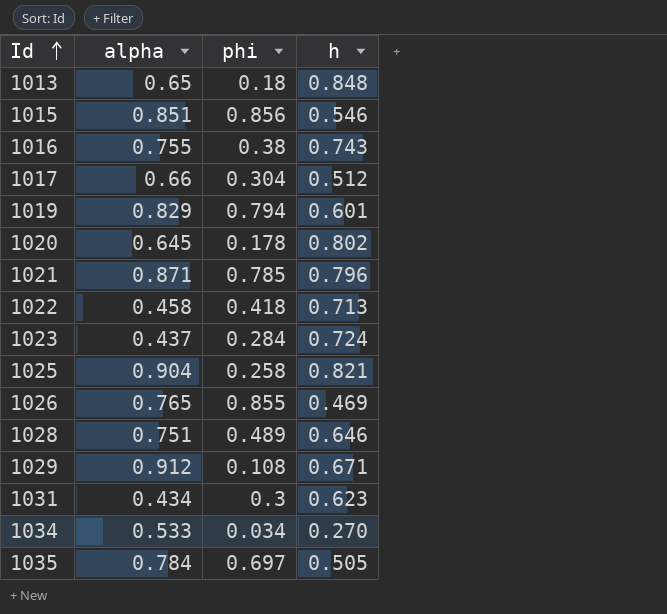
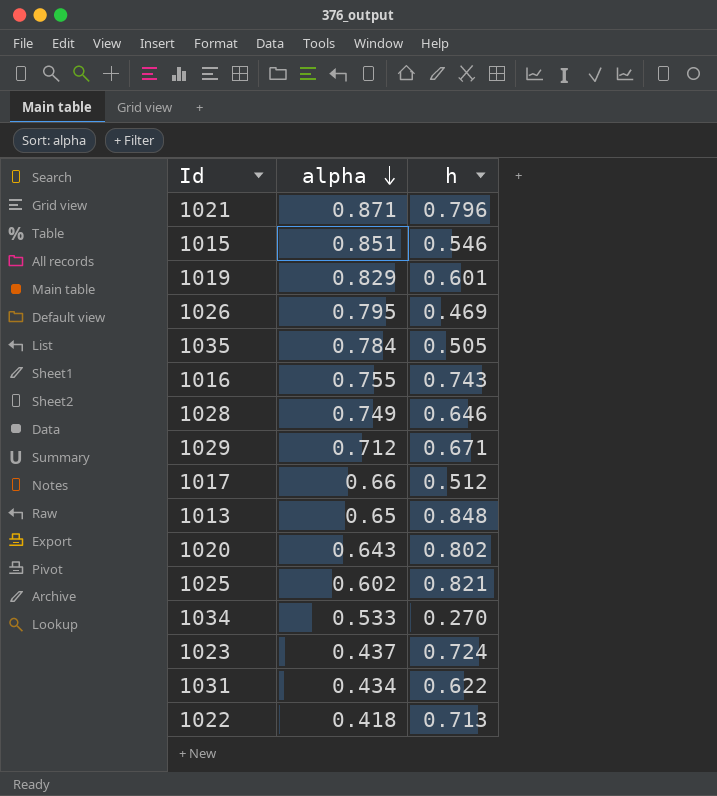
row order: Id ascending -> alpha descending
column phi | position: 3 -> none
1026 | alpha: 0.765 -> 0.795
1028 | alpha: 0.751 -> 0.749
1029 | alpha: 0.912 -> 0.712
1020 | alpha: 0.645 -> 0.643
1025 | alpha: 0.904 -> 0.602
1031 | h: 0.623 -> 0.622
1022 | alpha: 0.458 -> 0.418

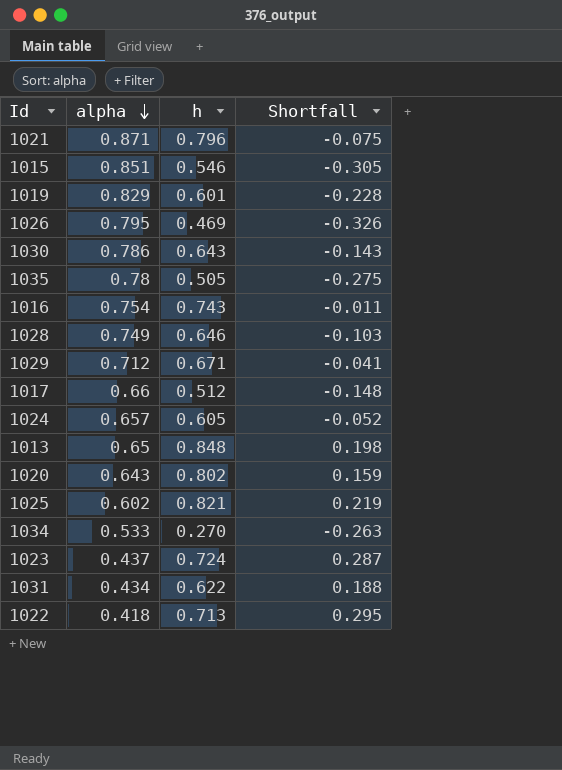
column Shortfall | formula: none -> [h] - [alpha]
row 1030: none -> 0.786 | 0.643 | -0.143
1035 | alpha: 0.784 -> 0.78
1016 | alpha: 0.755 -> 0.754
row 1024: none -> 0.657 | 0.605 | -0.052

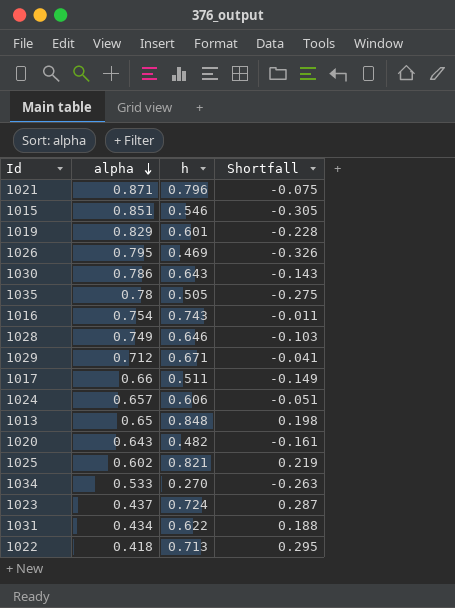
1017 | h: 0.512 -> 0.511
1017 | Shortfall: -0.148 -> -0.149
1024 | h: 0.605 -> 0.606
1024 | Shortfall: -0.052 -> -0.051
1020 | h: 0.802 -> 0.482
1020 | Shortfall: 0.159 -> -0.161

